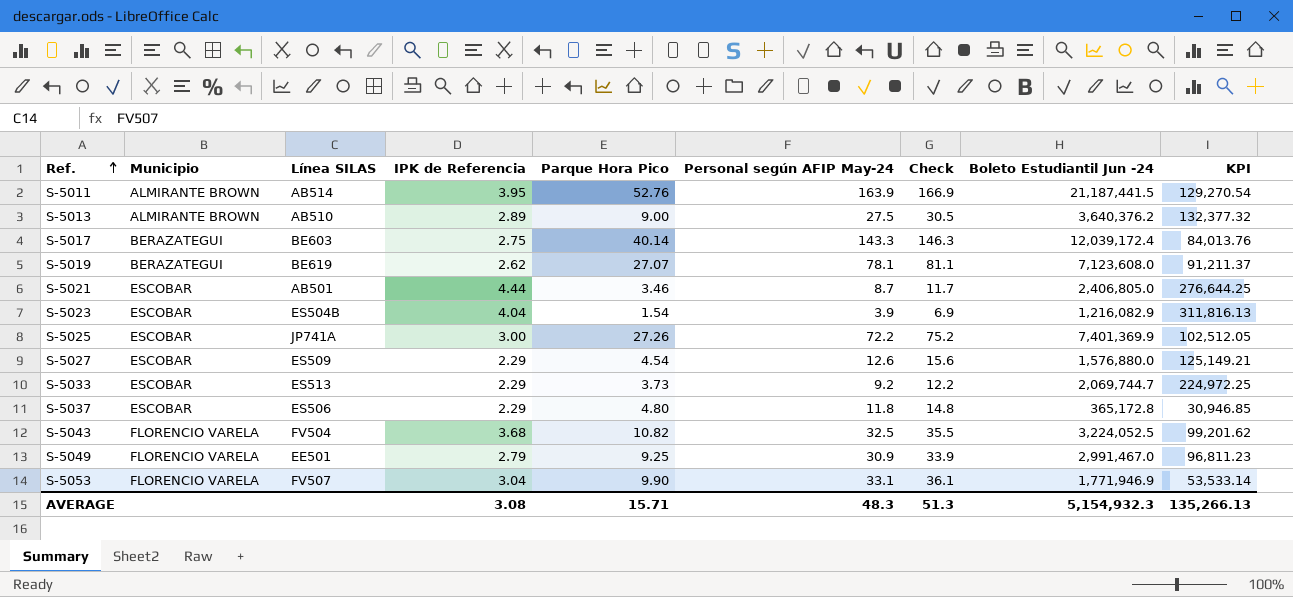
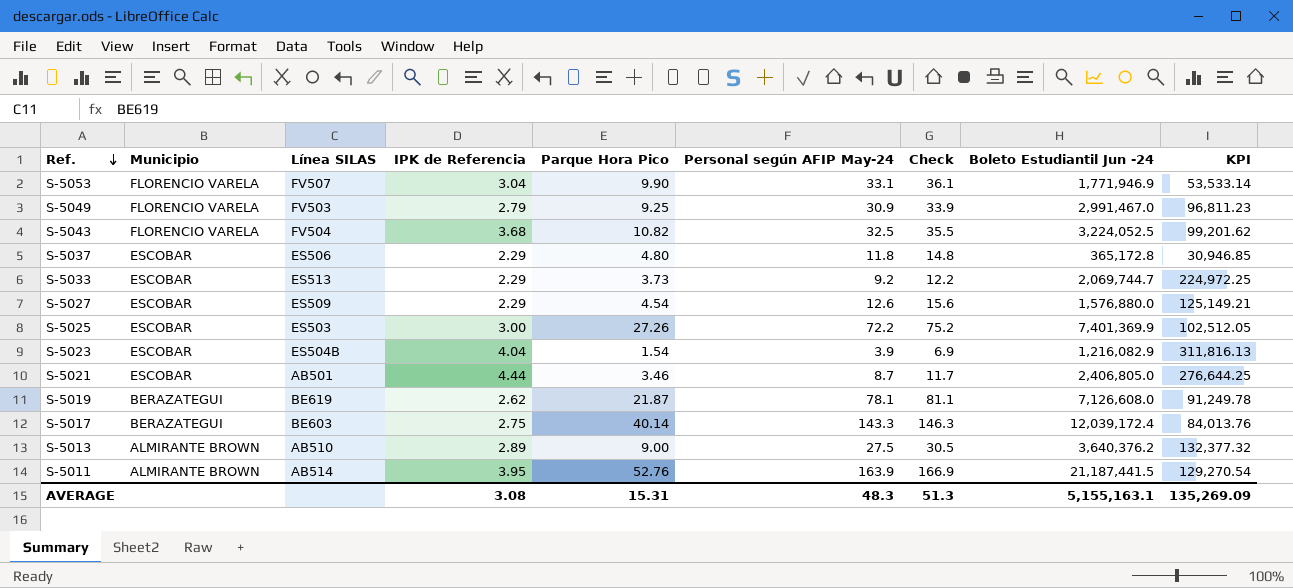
row order: Ref. ascending -> Ref. descending
S-5049 | Línea SILAS: EE501 -> FV503
S-5025 | Línea SILAS: JP741A -> ES503
S-5019 | Parque Hora Pico: 27.07 -> 21.87
S-5019 | Boleto Estudiantil Jun -24: 7,123,608.0 -> 7,126,608.0
S-5019 | KPI: 91,211.37 -> 91,249.78
AVERAGE | Parque Hora Pico: 15.71 -> 15.31
AVERAGE | Boleto Estudiantil Jun -24: 5,154,932.3 -> 5,155,163.1
AVERAGE | KPI: 135,266.13 -> 135,269.09

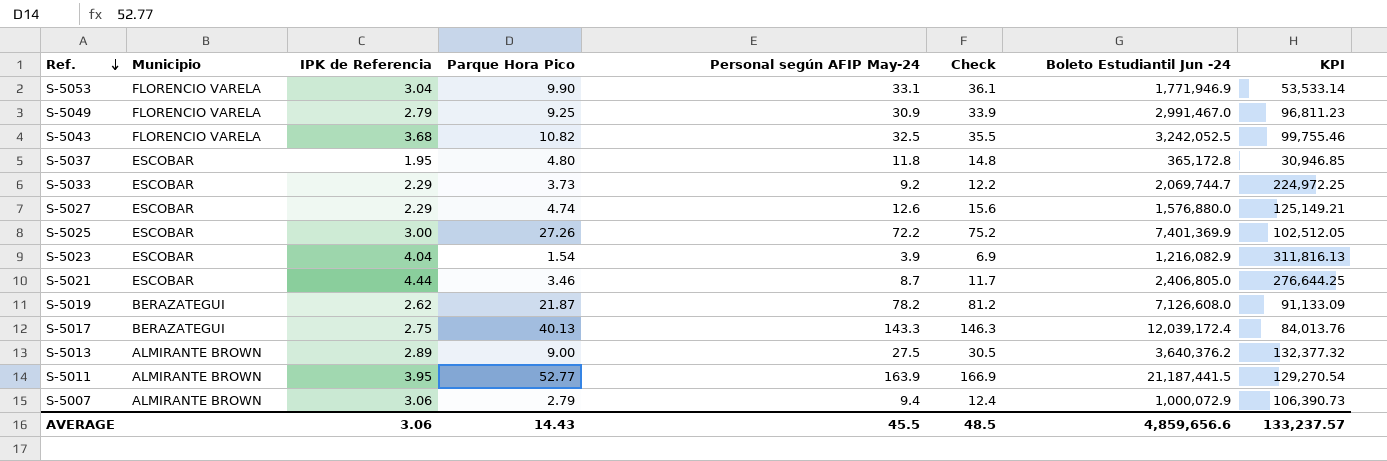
column Línea SILAS | position: 3 -> none
S-5043 | Boleto Estudiantil Jun -24: 3,224,052.5 -> 3,242,052.5
S-5043 | KPI: 99,201.62 -> 99,755.46
S-5037 | IPK de Referencia: 2.29 -> 1.95
S-5027 | Parque Hora Pico: 4.54 -> 4.74
S-5019 | Personal según AFIP May-24: 78.1 -> 78.2
S-5019 | Check: 81.1 -> 81.2
S-5019 | KPI: 91,249.78 -> 91,133.09
S-5017 | Parque Hora Pico: 40.14 -> 40.13
S-5011 | Parque Hora Pico: 52.76 -> 52.77
row S-5007: none -> ALMIRANTE BROWN | 3.06 | 2.79 | 9.4 | 12.4 | 1,000,072.9 | 106,390.73
AVERAGE | IPK de Referencia: 3.08 -> 3.06
AVERAGE | Parque Hora Pico: 15.31 -> 14.43
AVERAGE | Personal según AFIP May-24: 48.3 -> 45.5
AVERAGE | Check: 51.3 -> 48.5
AVERAGE | Boleto Estudiantil Jun -24: 5,155,163.1 -> 4,859,656.6
AVERAGE | KPI: 135,269.09 -> 133,237.57

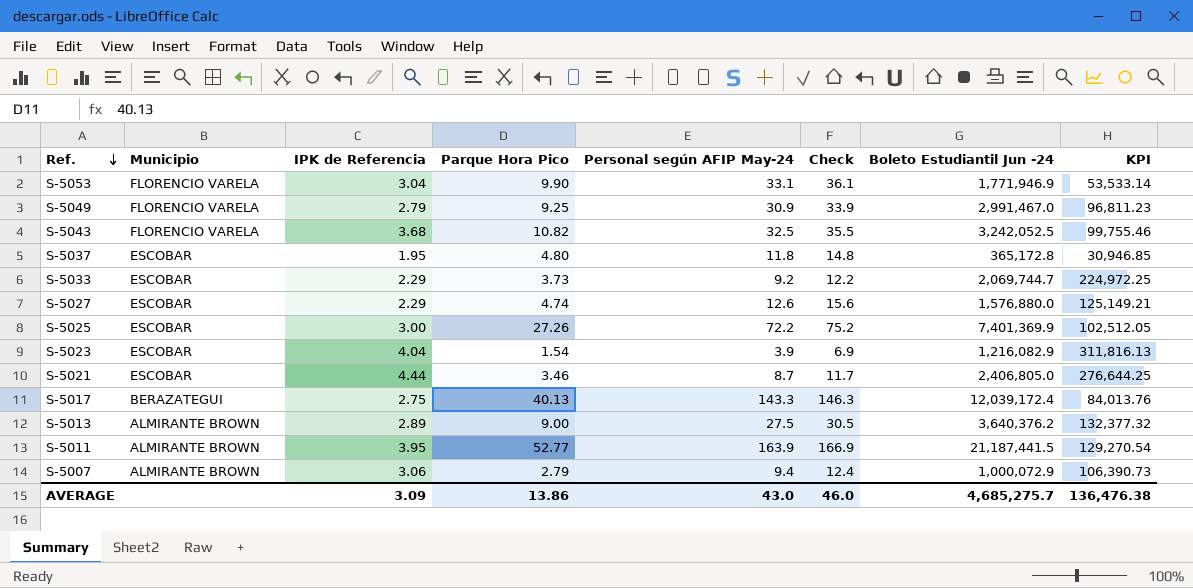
row S-5019: BERAZATEGUI | 2.62 | 21.87 | 78.2 | 81.2 | 7,126,608.0 | 91,133.09 -> none
AVERAGE | IPK de Referencia: 3.06 -> 3.09
AVERAGE | Parque Hora Pico: 14.43 -> 13.86
AVERAGE | Personal según AFIP May-24: 45.5 -> 43.0
AVERAGE | Check: 48.5 -> 46.0
AVERAGE | Boleto Estudiantil Jun -24: 4,859,656.6 -> 4,685,275.7
AVERAGE | KPI: 133,237.57 -> 136,476.38

